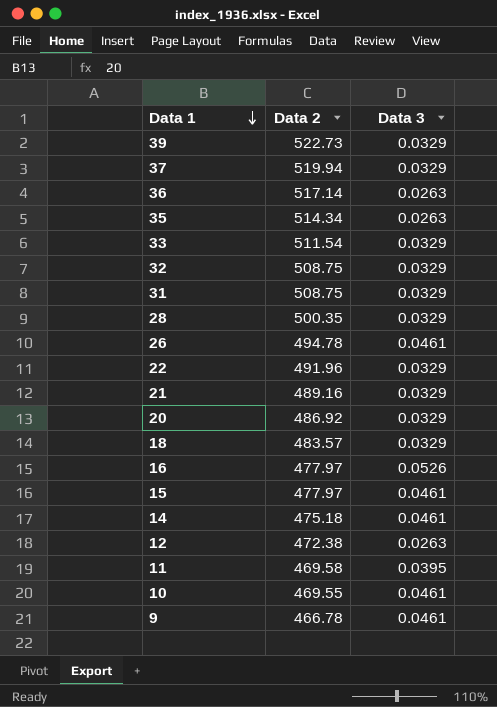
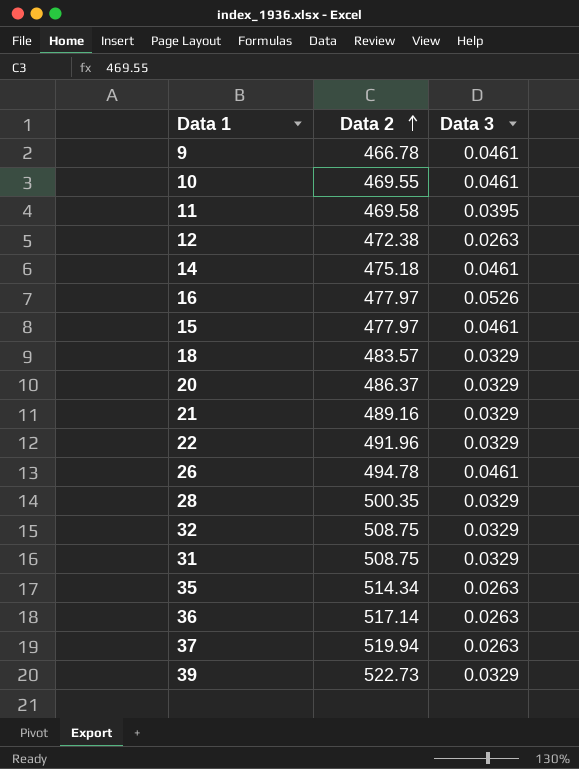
row order: Data 1 descending -> Data 2 ascending
row 33: 511.54 | 0.0329 -> none
20 | Data 2: 486.92 -> 486.37
37 | Data 3: 0.0329 -> 0.0263

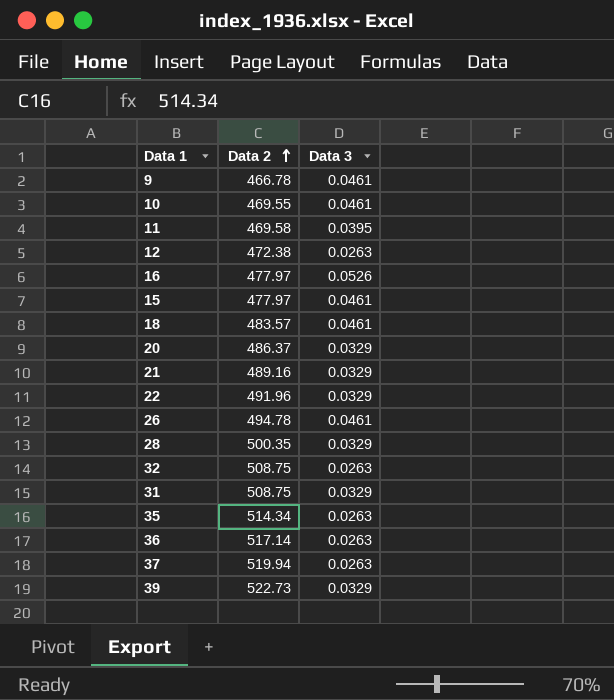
row 14: 475.18 | 0.0461 -> none
18 | Data 3: 0.0329 -> 0.0461
32 | Data 3: 0.0329 -> 0.0263

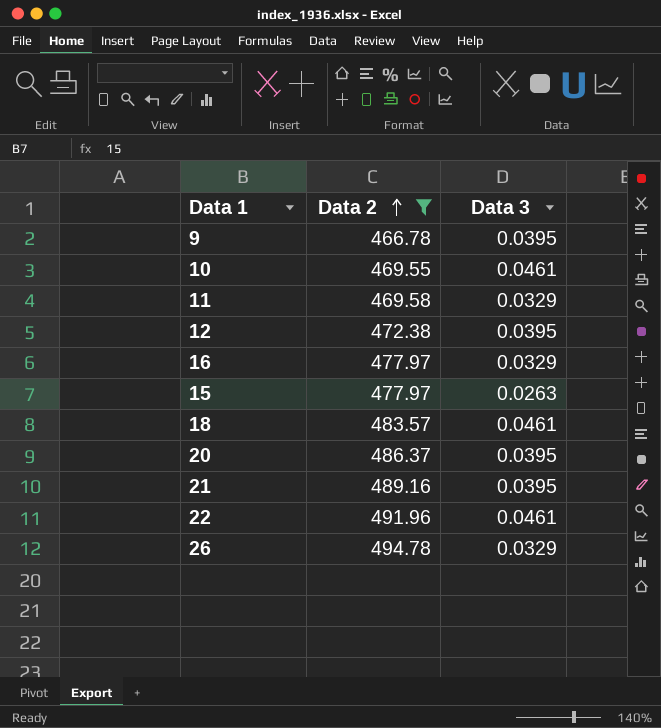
filter: none -> Data 2 <= 494.78
9 | Data 3: 0.0461 -> 0.0395
11 | Data 3: 0.0395 -> 0.0329
12 | Data 3: 0.0263 -> 0.0395
16 | Data 3: 0.0526 -> 0.0329
15 | Data 3: 0.0461 -> 0.0263
20 | Data 3: 0.0329 -> 0.0395
21 | Data 3: 0.0329 -> 0.0395
22 | Data 3: 0.0329 -> 0.0461
26 | Data 3: 0.0461 -> 0.0329

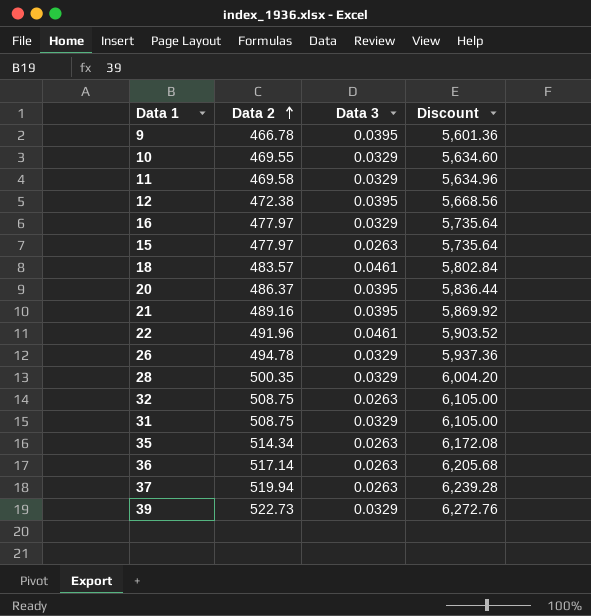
filter: Data 2 <= 494.78 -> none
column Discount | formula: none -> [Data 2] * 12
10 | Data 3: 0.0461 -> 0.0329

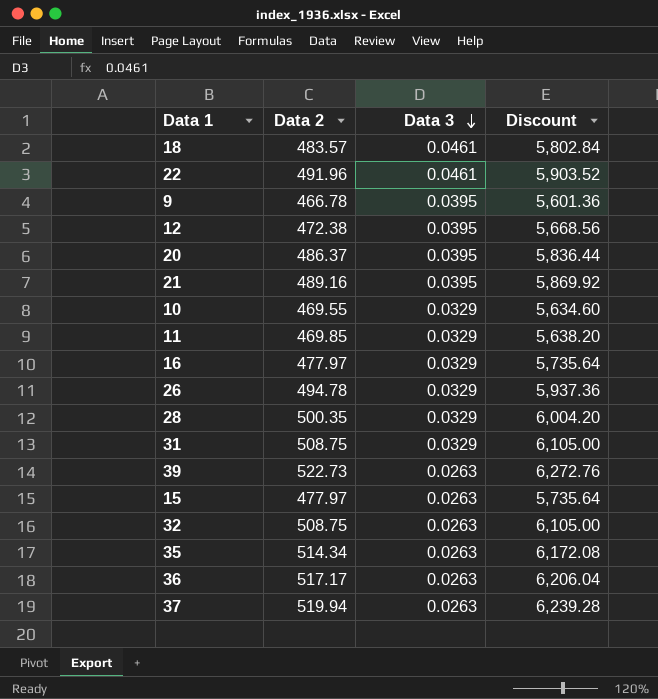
row order: Data 2 ascending -> Data 3 descending
11 | Data 2: 469.58 -> 469.85
11 | Discount: 5,634.96 -> 5,638.20
39 | Data 3: 0.0329 -> 0.0263
36 | Data 2: 517.14 -> 517.17
36 | Discount: 6,205.68 -> 6,206.04

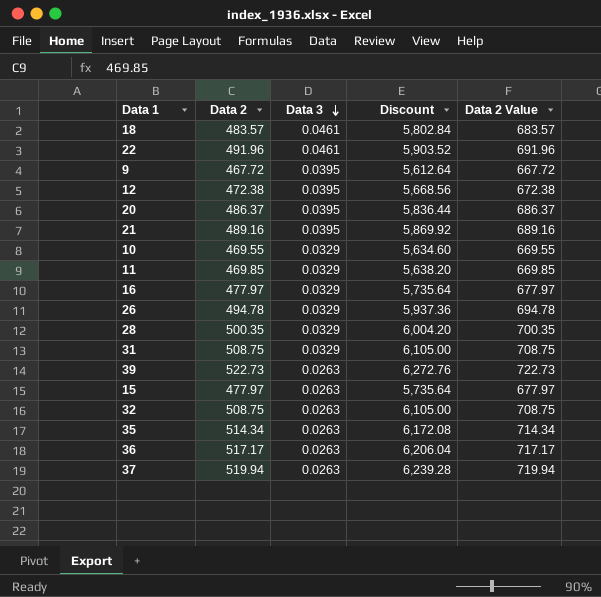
column Data 2 Value | formula: none -> [Data 2] + 200
9 | Data 2: 466.78 -> 467.72
9 | Discount: 5,601.36 -> 5,612.64

